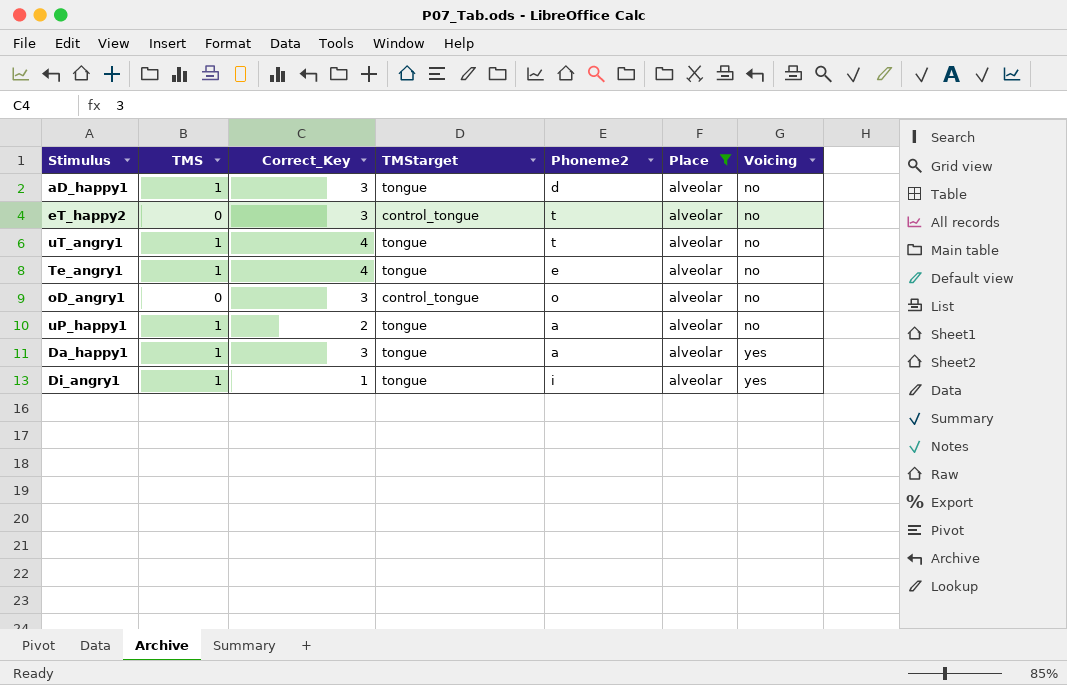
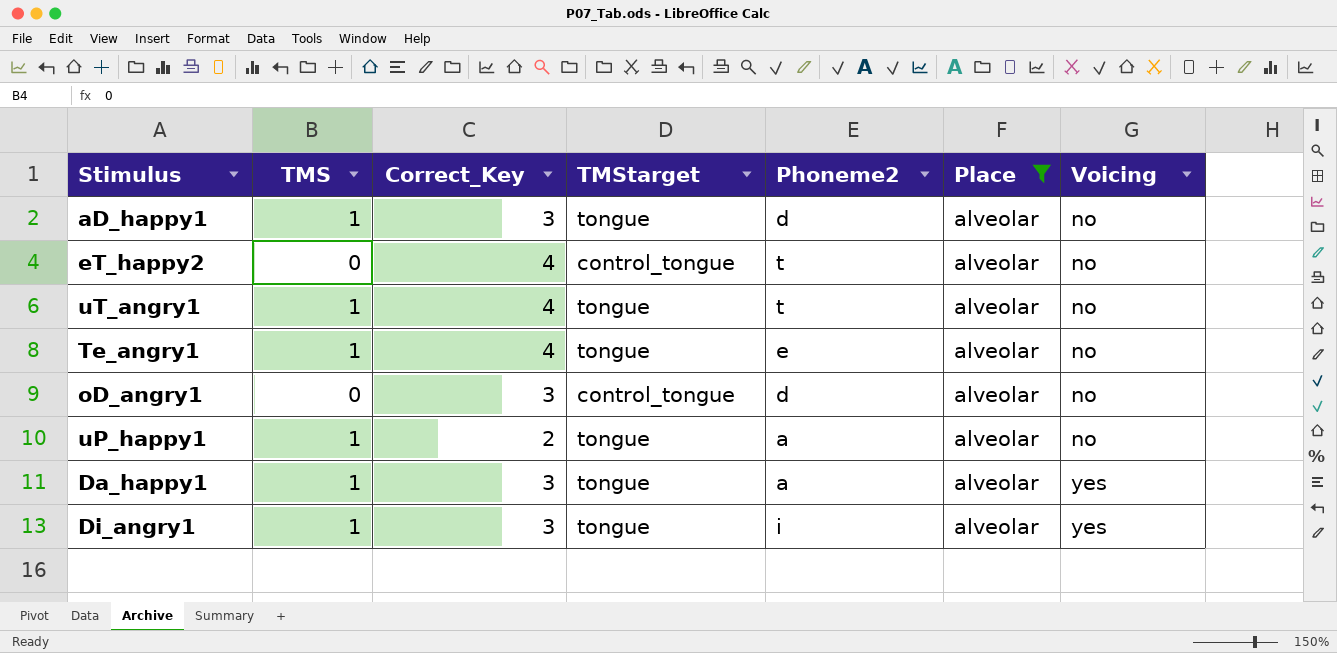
eT_happy2 | Correct_Key: 3 -> 4
oD_angry1 | Phoneme2: o -> d
Di_angry1 | Correct_Key: 1 -> 3

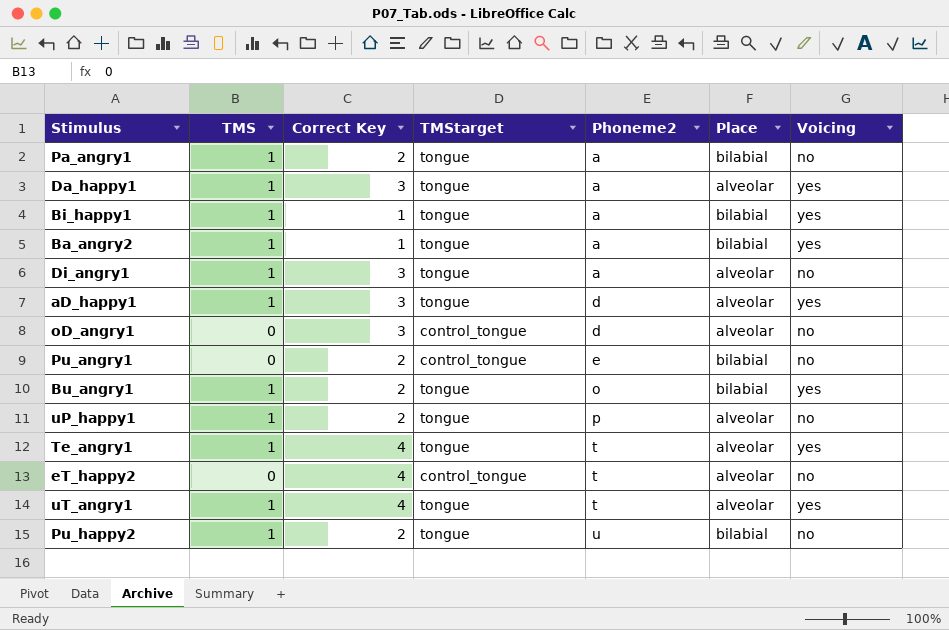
filter: Place = alveolar -> none
row order: Voicing ascending -> Phoneme2 ascending
column name: Correct_Key -> Correct Key
Di_angry1 | Phoneme2: i -> a
Di_angry1 | Voicing: yes -> no
aD_happy1 | Voicing: no -> yes
uP_happy1 | Phoneme2: a -> p
Te_angry1 | Phoneme2: e -> t
Te_angry1 | Voicing: no -> yes
uT_angry1 | Voicing: no -> yes

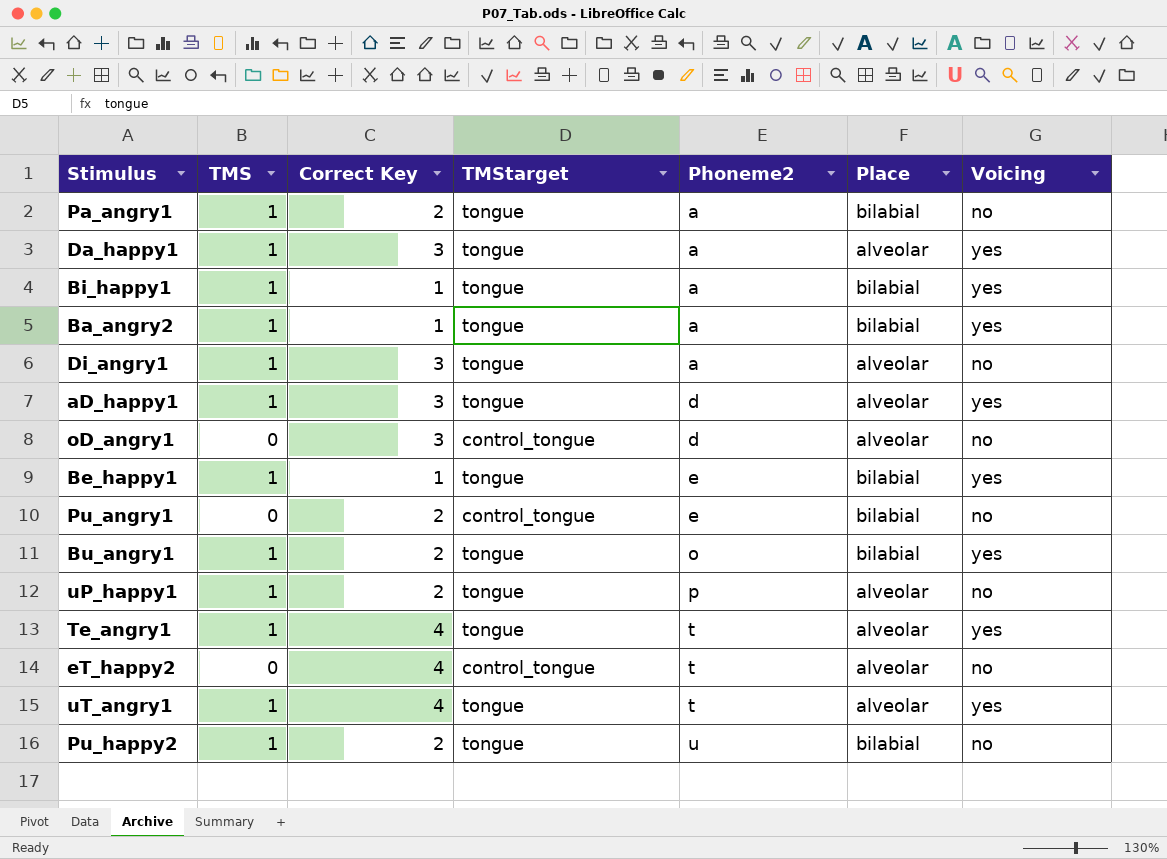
row Be_happy1: none -> 1 | 1 | tongue | e | bilabial | yes

